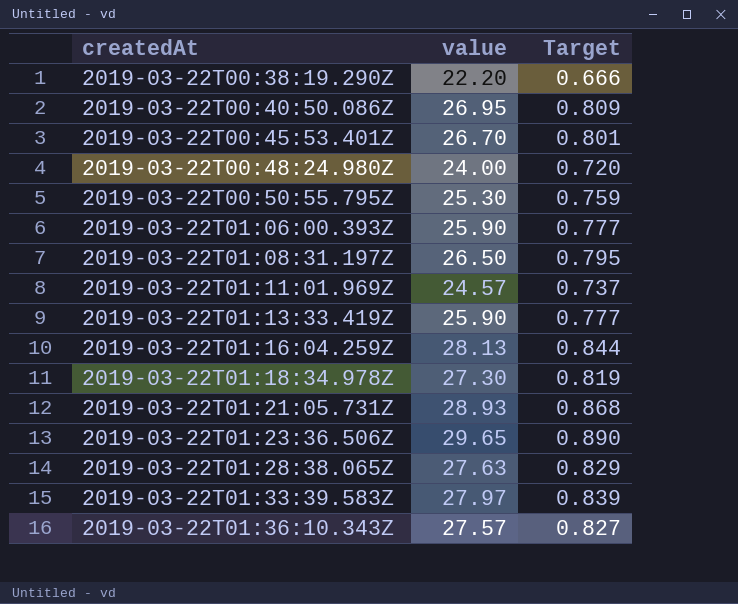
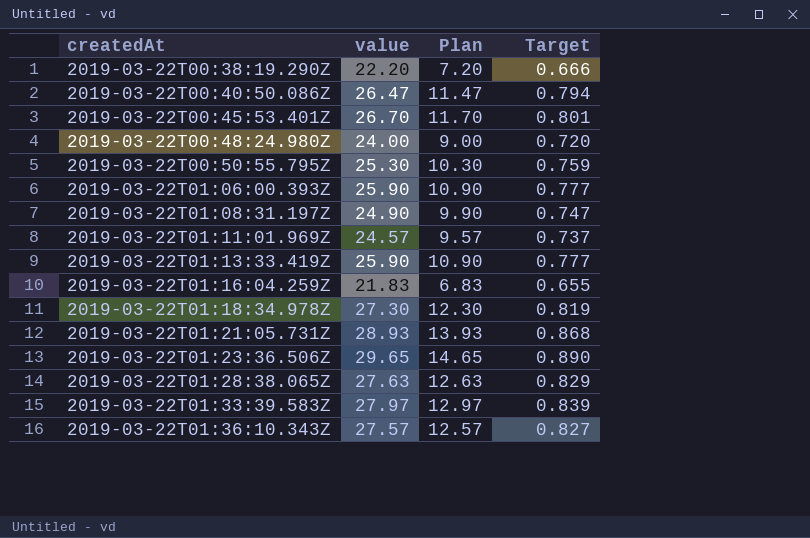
column Plan | formula: none -> [value] - 15
2019-03-22T00:40:50.086Z | value: 26.95 -> 26.47
2019-03-22T00:40:50.086Z | Target: 0.809 -> 0.794
2019-03-22T01:08:31.197Z | value: 26.50 -> 24.90
2019-03-22T01:08:31.197Z | Target: 0.795 -> 0.747
2019-03-22T01:16:04.259Z | value: 28.13 -> 21.83
2019-03-22T01:16:04.259Z | Target: 0.844 -> 0.655

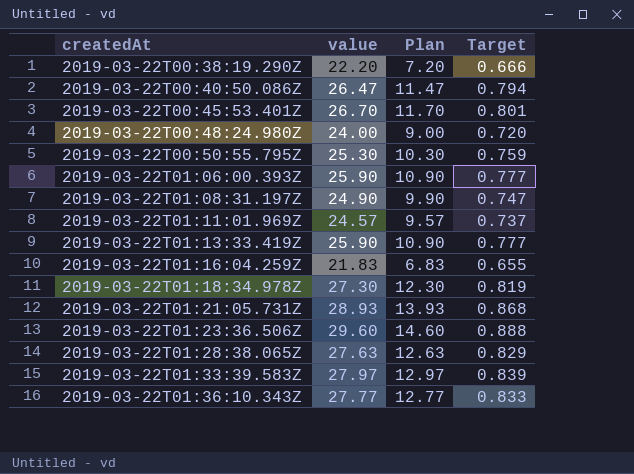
2019-03-22T01:23:36.506Z | value: 29.65 -> 29.60
2019-03-22T01:23:36.506Z | Plan: 14.65 -> 14.60
2019-03-22T01:23:36.506Z | Target: 0.890 -> 0.888
2019-03-22T01:36:10.343Z | value: 27.57 -> 27.77
2019-03-22T01:36:10.343Z | Plan: 12.57 -> 12.77
2019-03-22T01:36:10.343Z | Target: 0.827 -> 0.833

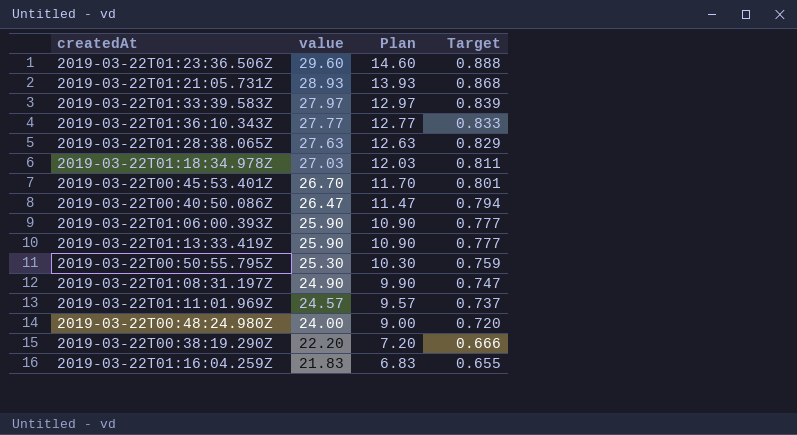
row order: createdAt ascending -> value descending
2019-03-22T01:18:34.978Z | value: 27.30 -> 27.03
2019-03-22T01:18:34.978Z | Plan: 12.30 -> 12.03
2019-03-22T01:18:34.978Z | Target: 0.819 -> 0.811

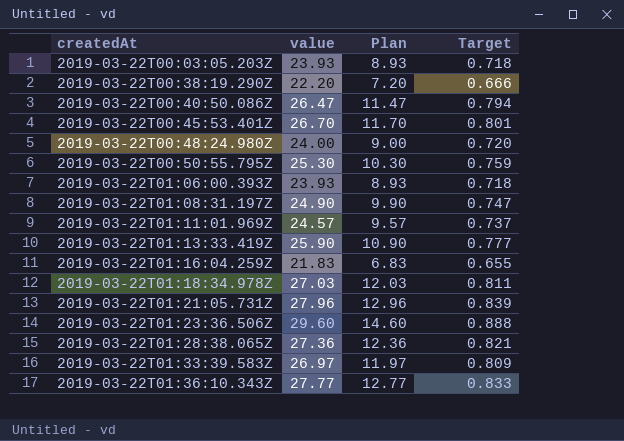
row order: value descending -> createdAt ascending
row 2019-03-22T00:03:05.203Z: none -> 23.93 | 8.93 | 0.718
2019-03-22T01:06:00.393Z | value: 25.90 -> 23.93
2019-03-22T01:06:00.393Z | Plan: 10.90 -> 8.93
2019-03-22T01:06:00.393Z | Target: 0.777 -> 0.718
2019-03-22T01:21:05.731Z | value: 28.93 -> 27.96
2019-03-22T01:21:05.731Z | Plan: 13.93 -> 12.96
2019-03-22T01:21:05.731Z | Target: 0.868 -> 0.839
2019-03-22T01:28:38.065Z | value: 27.63 -> 27.36
2019-03-22T01:28:38.065Z | Plan: 12.63 -> 12.36
2019-03-22T01:28:38.065Z | Target: 0.829 -> 0.821
2019-03-22T01:33:39.583Z | value: 27.97 -> 26.97
2019-03-22T01:33:39.583Z | Plan: 12.97 -> 11.97
2019-03-22T01:33:39.583Z | Target: 0.839 -> 0.809

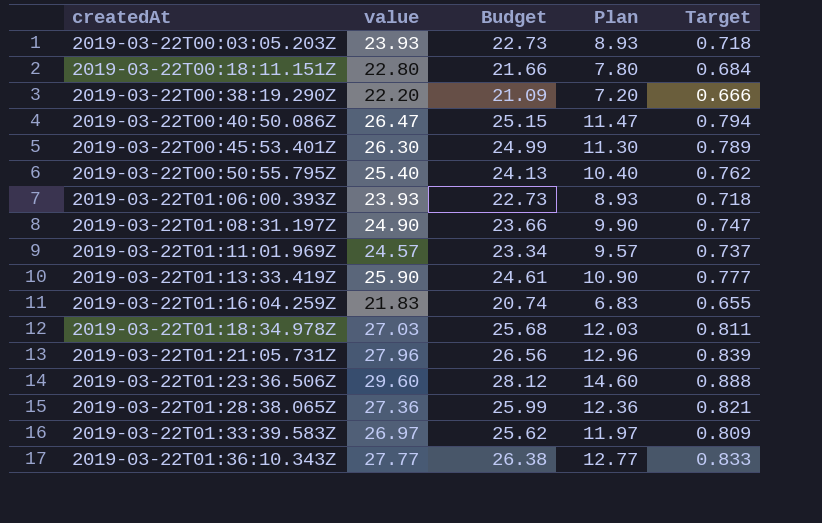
column Budget | formula: none -> [value] * 0.95
row 2019-03-22T00:48:24.980Z: 24.00 | 9.00 | 0.720 -> none
row 2019-03-22T00:18:11.151Z: none -> 22.80 | 21.66 | 7.80 | 0.684
2019-03-22T00:45:53.401Z | value: 26.70 -> 26.30
2019-03-22T00:45:53.401Z | Plan: 11.70 -> 11.30
2019-03-22T00:45:53.401Z | Target: 0.801 -> 0.789
2019-03-22T00:50:55.795Z | value: 25.30 -> 25.40
2019-03-22T00:50:55.795Z | Plan: 10.30 -> 10.40
2019-03-22T00:50:55.795Z | Target: 0.759 -> 0.762

